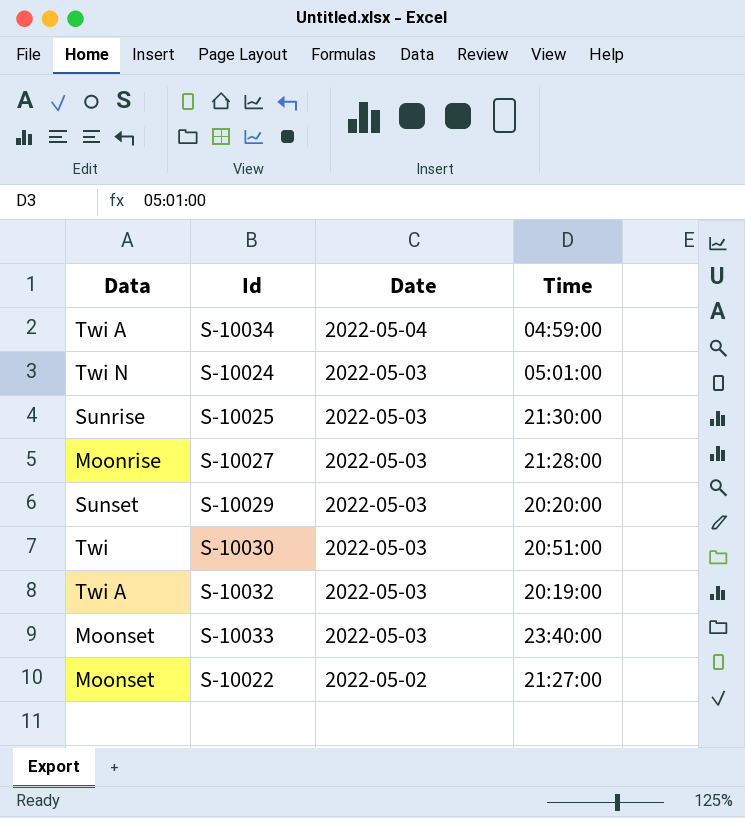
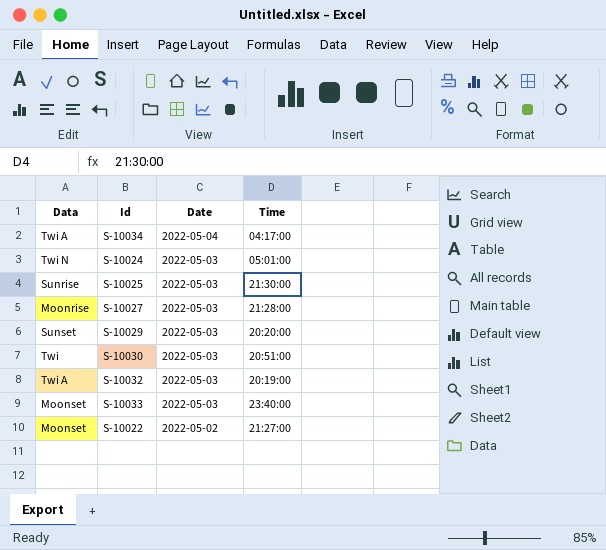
S-10034 | Time: 04:59:00 -> 04:17:00

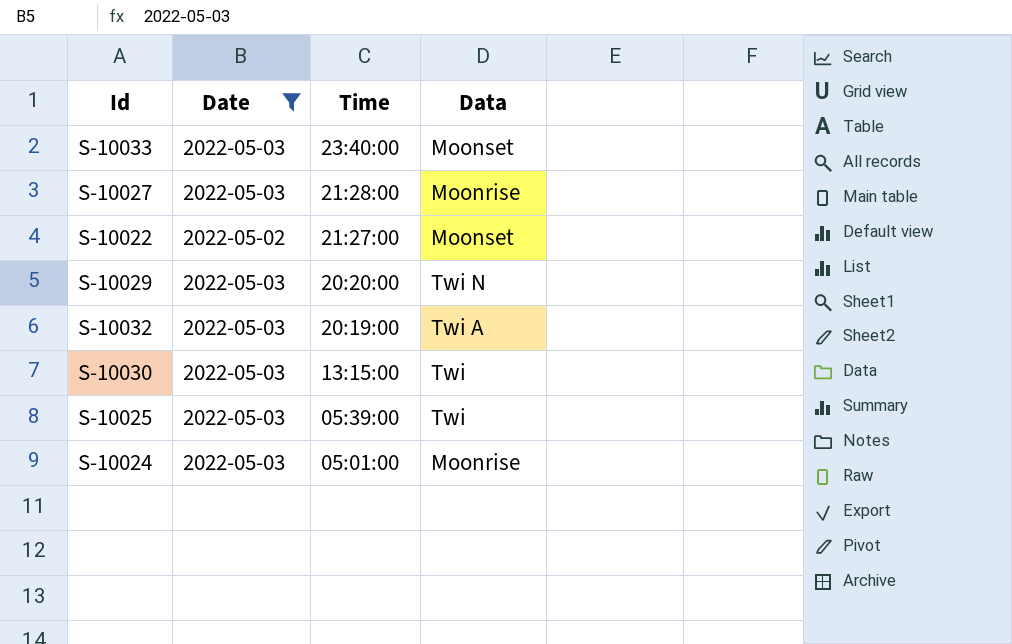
filter: none -> Date != 2022-05-04
row order: Date descending -> Time descending
column Data | position: 1 -> 4
S-10029 | Data: Sunset -> Twi N
S-10030 | Time: 20:51:00 -> 13:15:00
S-10025 | Time: 21:30:00 -> 05:39:00
S-10025 | Data: Sunrise -> Twi
S-10024 | Data: Twi N -> Moonrise

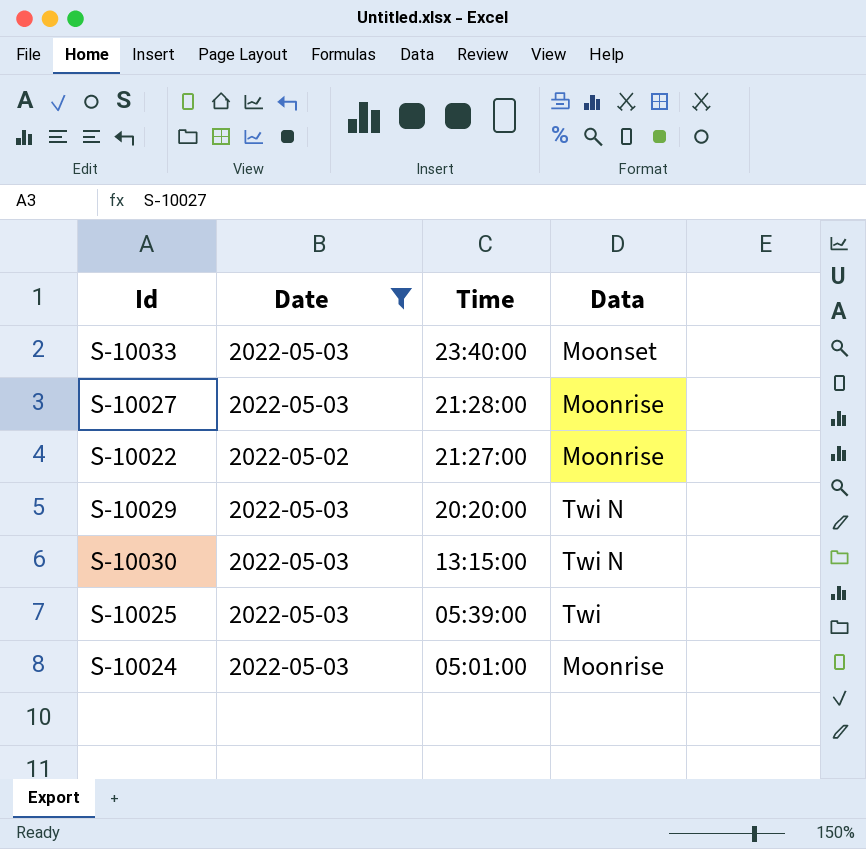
row S-10032: 2022-05-03 | 20:19:00 | Twi A -> none
S-10022 | Data: Moonset -> Moonrise
S-10030 | Data: Twi -> Twi N

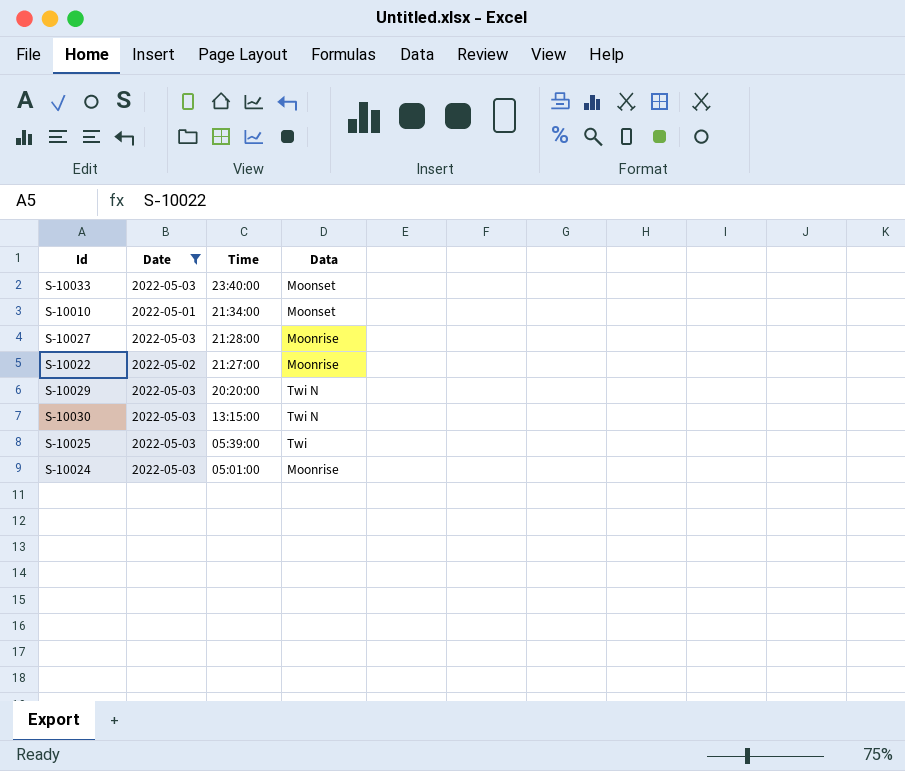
row S-10010: none -> 2022-05-01 | 21:34:00 | Moonset

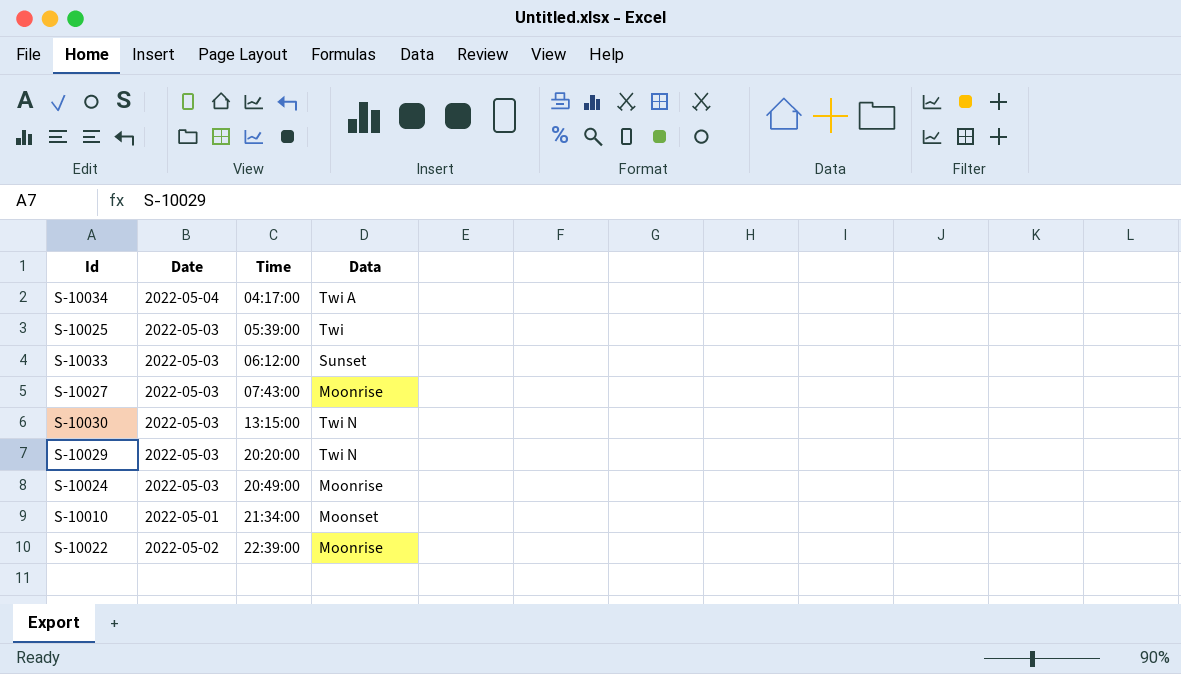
filter: Date != 2022-05-04 -> none
row order: Time descending -> Time ascending
S-10033 | Time: 23:40:00 -> 06:12:00
S-10033 | Data: Moonset -> Sunset
S-10027 | Time: 21:28:00 -> 07:43:00
S-10024 | Time: 05:01:00 -> 20:49:00
S-10022 | Time: 21:27:00 -> 22:39:00

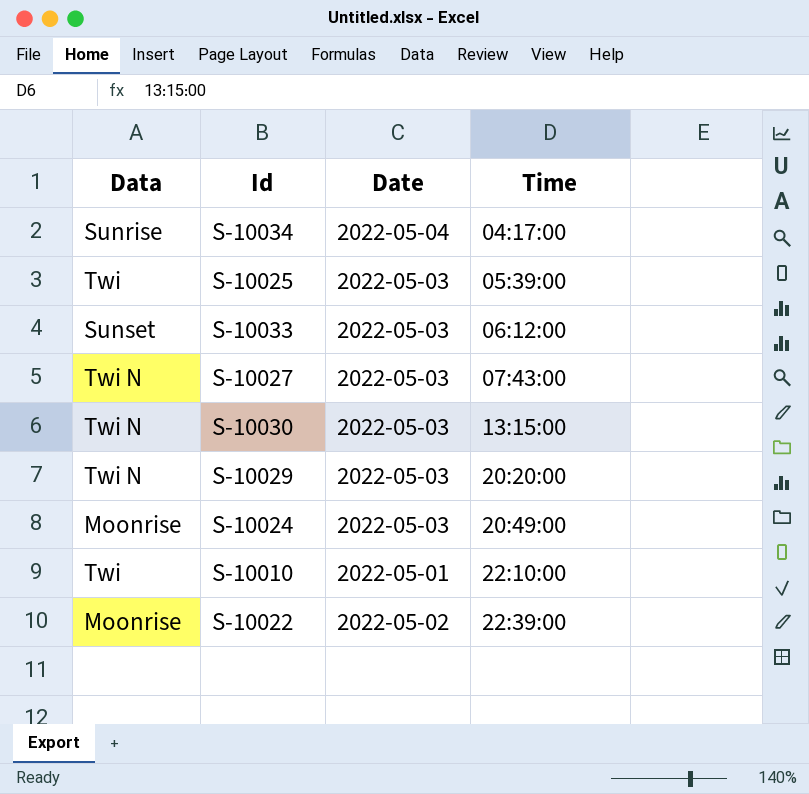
column Data | position: 4 -> 1
S-10034 | Data: Twi A -> Sunrise
S-10027 | Data: Moonrise -> Twi N
S-10010 | Data: Moonset -> Twi
S-10010 | Time: 21:34:00 -> 22:10:00

